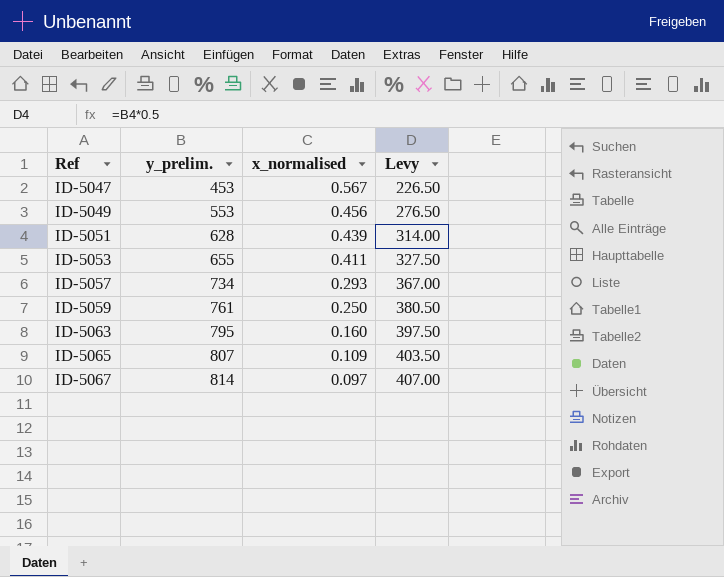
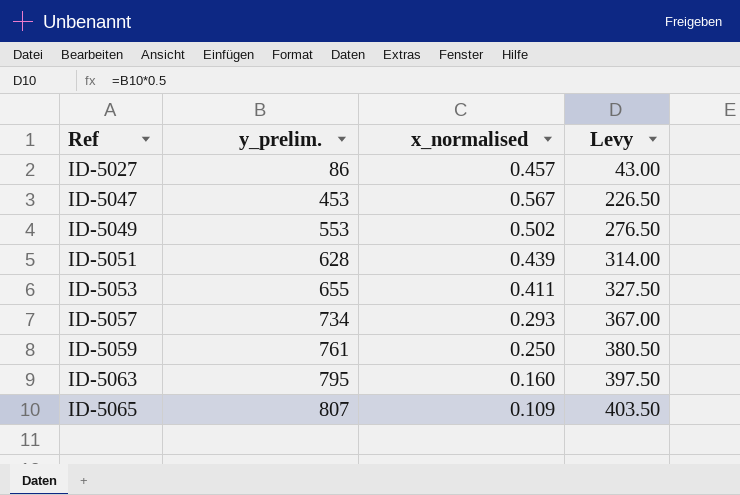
row ID-5067: 814 | 0.097 | 407.00 -> none
row ID-5027: none -> 86 | 0.457 | 43.00
ID-5049 | x_normalised: 0.456 -> 0.502

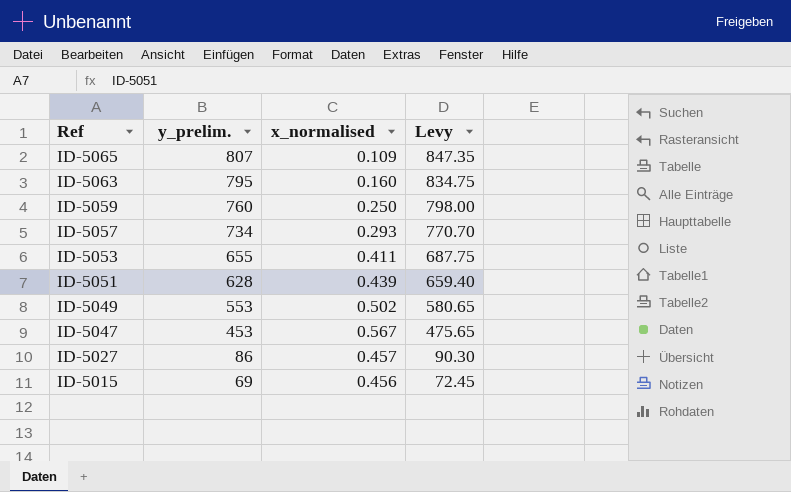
row order: Ref ascending -> Ref descending
column Levy | formula: [y_prelim.] * 0.5 -> [y_prelim.] * 1.05
ID-5059 | y_prelim.: 761 -> 760
row ID-5015: none -> 69 | 0.456 | 72.45

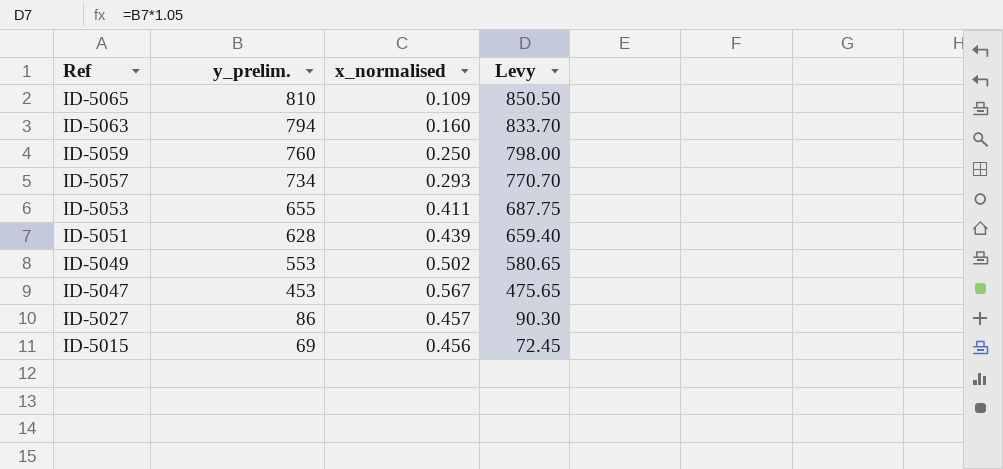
ID-5065 | y_prelim.: 807 -> 810
ID-5065 | Levy: 847.35 -> 850.50
ID-5063 | y_prelim.: 795 -> 794
ID-5063 | Levy: 834.75 -> 833.70

